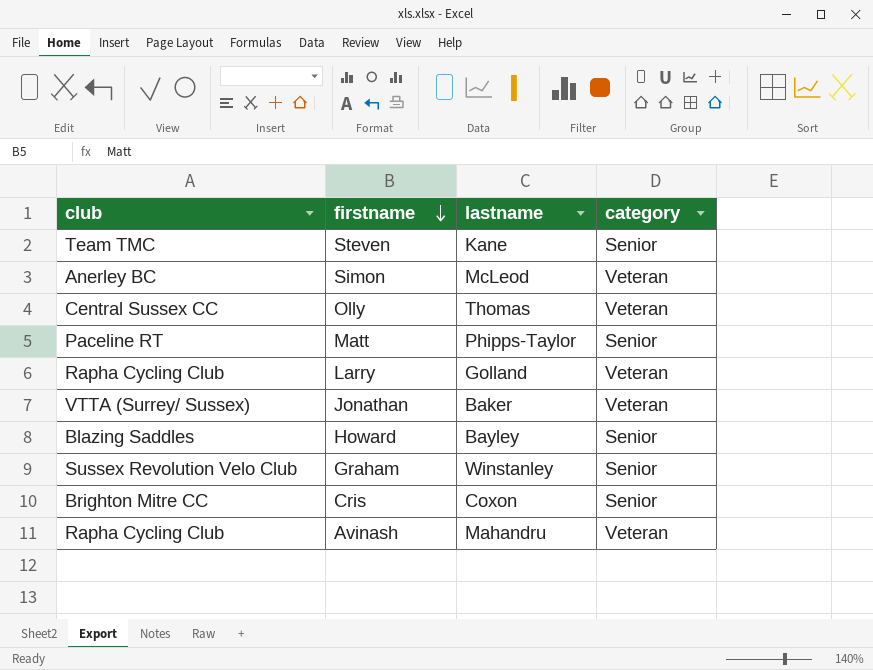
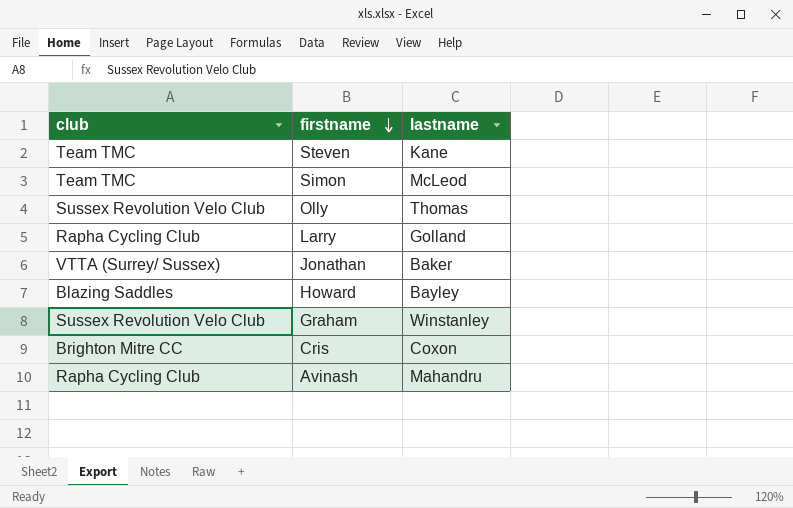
column category | position: 4 -> none
row Matt: Paceline RT | Phipps-Taylor | Senior -> none
Simon | club: Anerley BC -> Team TMC
Olly | club: Central Sussex CC -> Sussex Revolution Velo Club

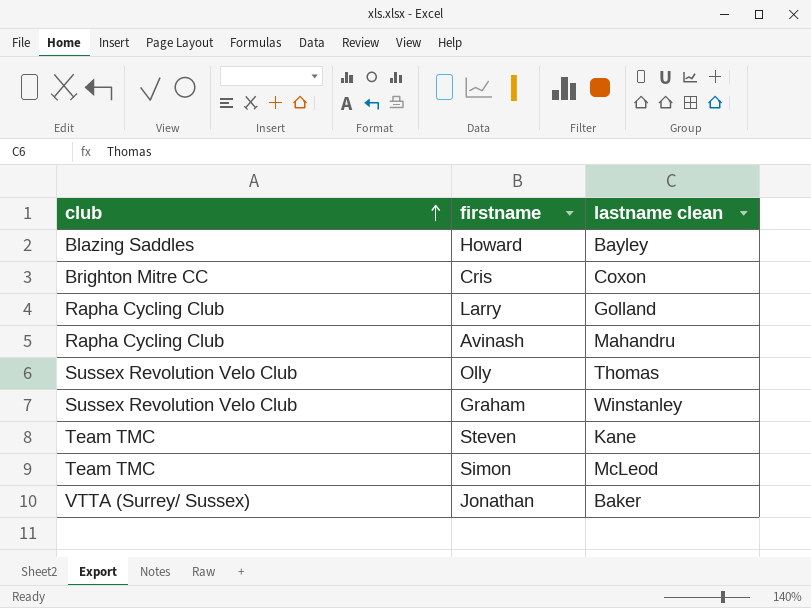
row order: firstname descending -> club ascending
column name: lastname -> lastname clean

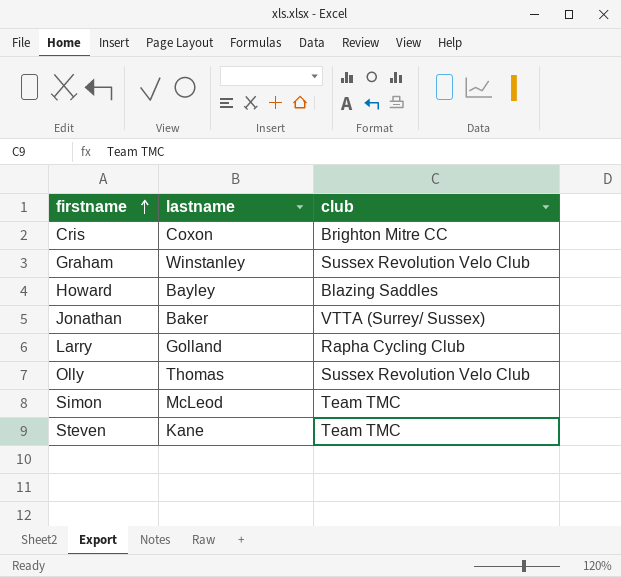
row order: club ascending -> firstname ascending
column name: lastname clean -> lastname
column club | position: 1 -> 3
row Avinash: Rapha Cycling Club | Mahandru -> none

